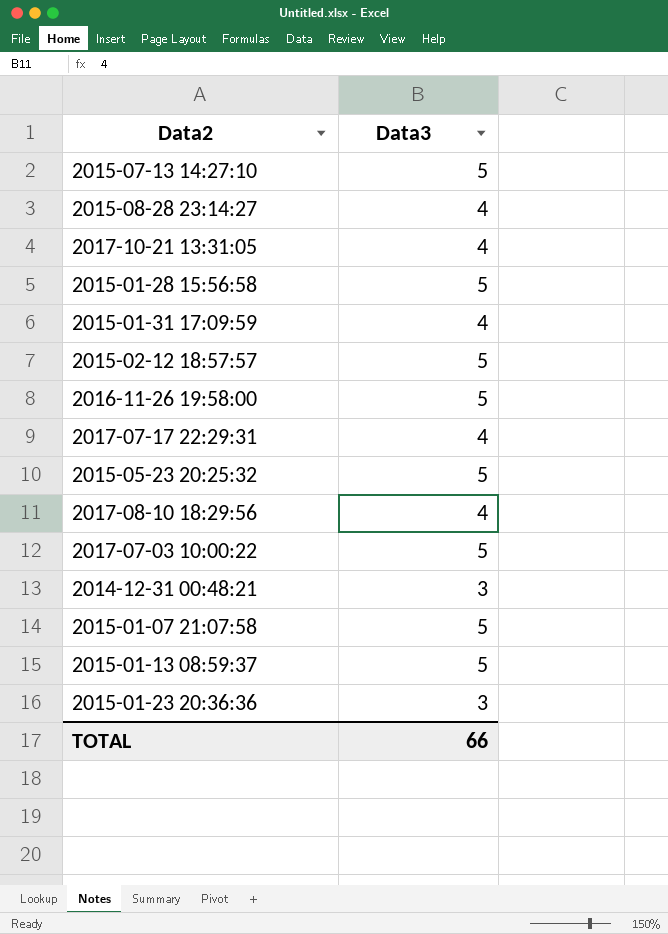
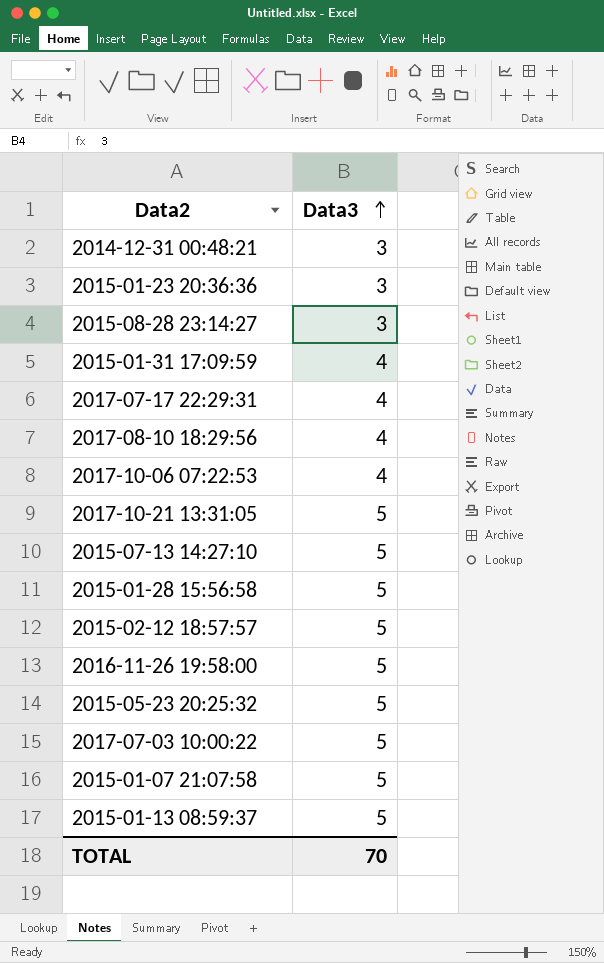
row order: none -> Data3 ascending
2015-08-28 23:14:27 | Data3: 4 -> 3
row 2017-10-06 07:22:53: none -> 4
2017-10-21 13:31:05 | Data3: 4 -> 5
TOTAL | Data3: 66 -> 70

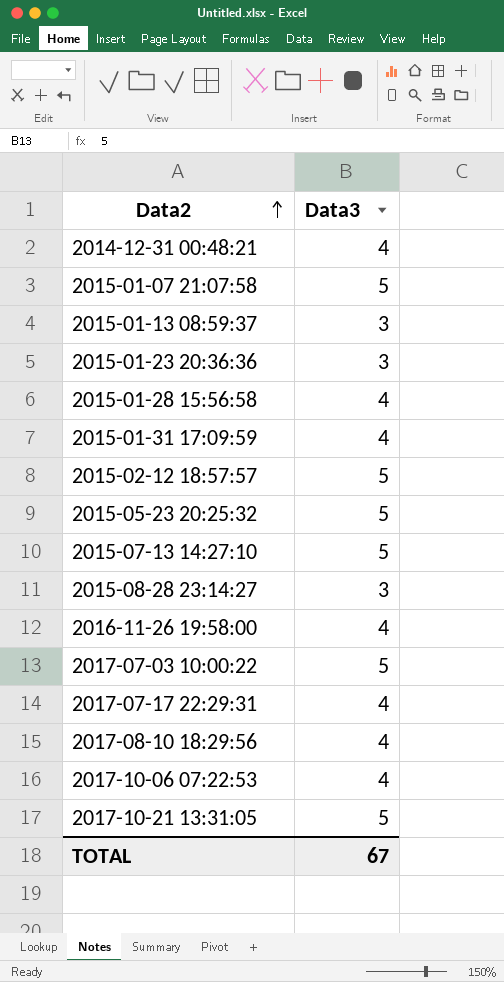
row order: Data3 ascending -> Data2 ascending
2014-12-31 00:48:21 | Data3: 3 -> 4
2015-01-13 08:59:37 | Data3: 5 -> 3
2015-01-28 15:56:58 | Data3: 5 -> 4
2016-11-26 19:58:00 | Data3: 5 -> 4
TOTAL | Data3: 70 -> 67

